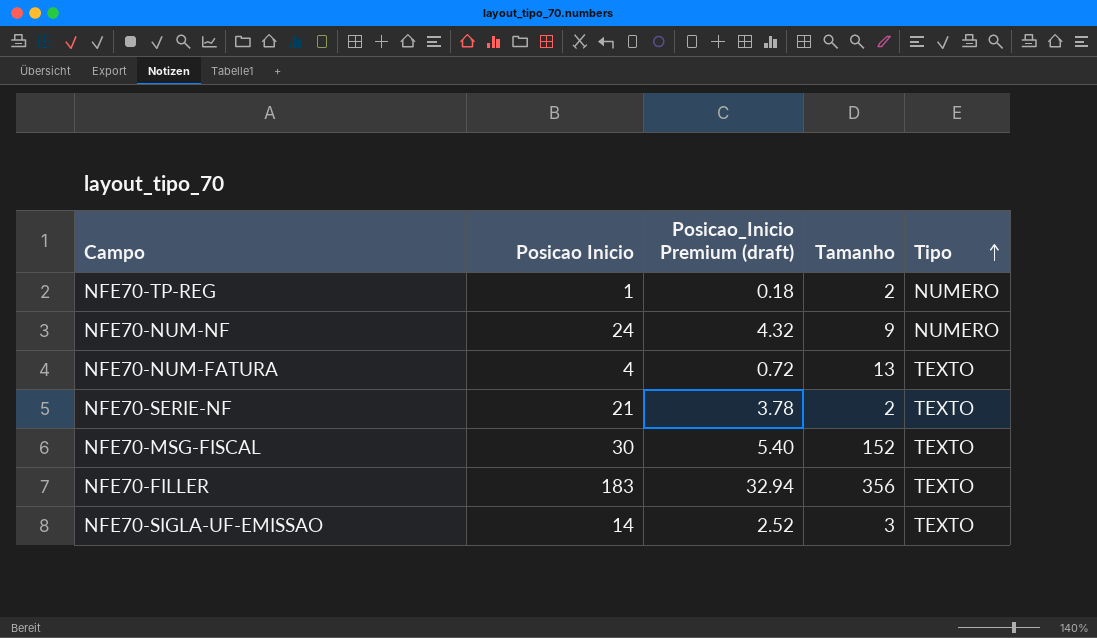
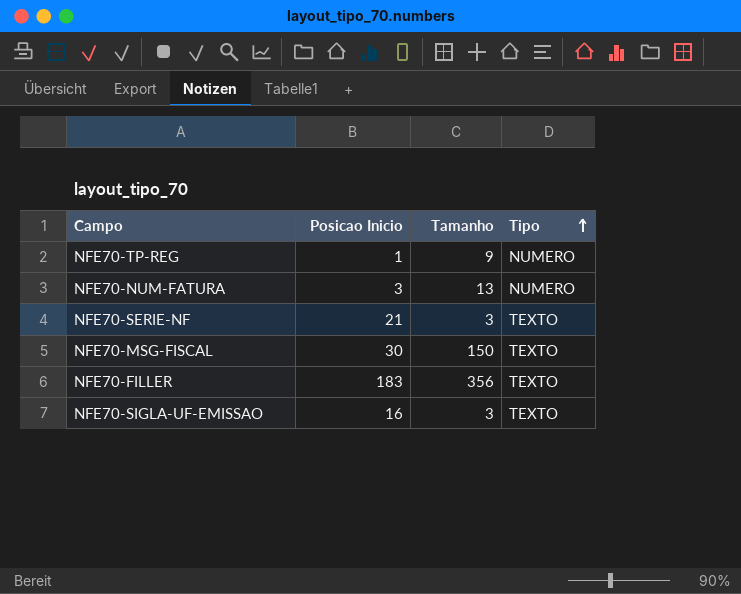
column Posicao_Inicio Premium (draft) | formula: [Posicao Inicio] * 0.18 -> none
row NFE70-NUM-NF: 24 | 4.32 | 9 | NUMERO -> none
NFE70-TP-REG | Tamanho: 2 -> 9
NFE70-NUM-FATURA | Posicao Inicio: 4 -> 3
NFE70-NUM-FATURA | Tipo: TEXTO -> NUMERO
NFE70-SERIE-NF | Tamanho: 2 -> 3
NFE70-MSG-FISCAL | Tamanho: 152 -> 150
NFE70-SIGLA-UF-EMISSAO | Posicao Inicio: 14 -> 16

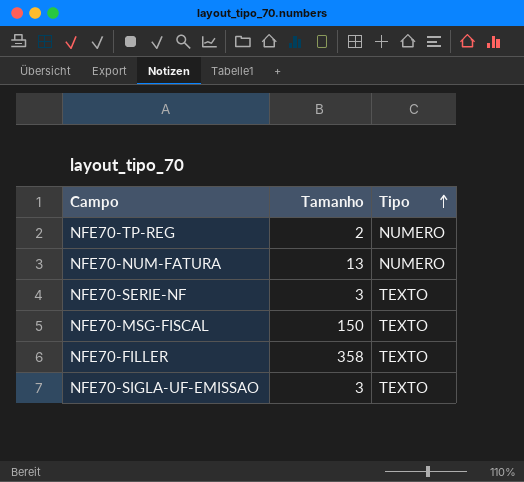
column Posicao Inicio | position: 2 -> none
NFE70-TP-REG | Tamanho: 9 -> 2
NFE70-FILLER | Tamanho: 356 -> 358

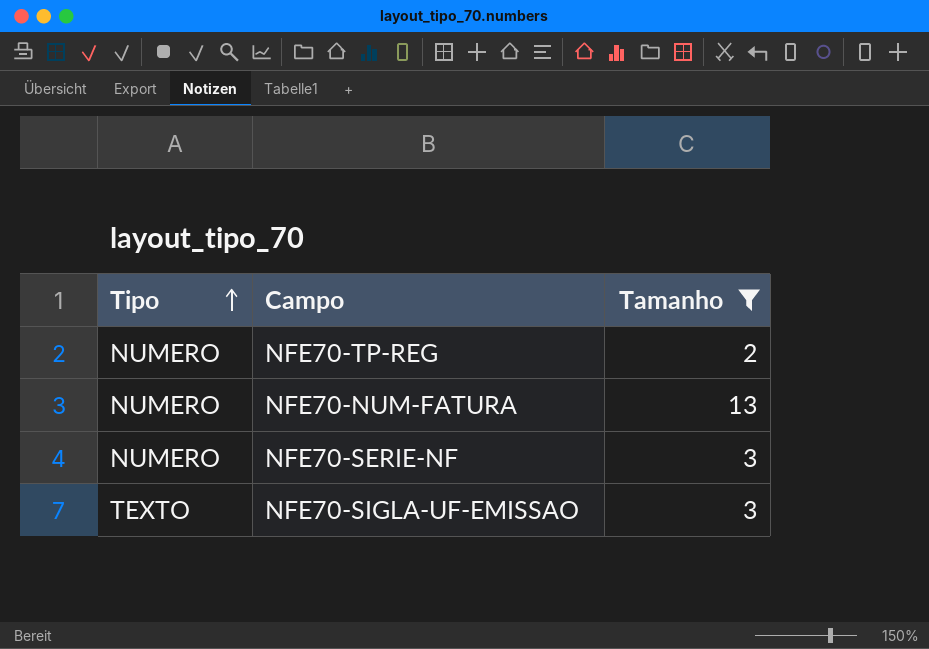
filter: none -> Tamanho <= 13
column Tipo | position: 3 -> 1
NFE70-SERIE-NF | Tipo: TEXTO -> NUMERO

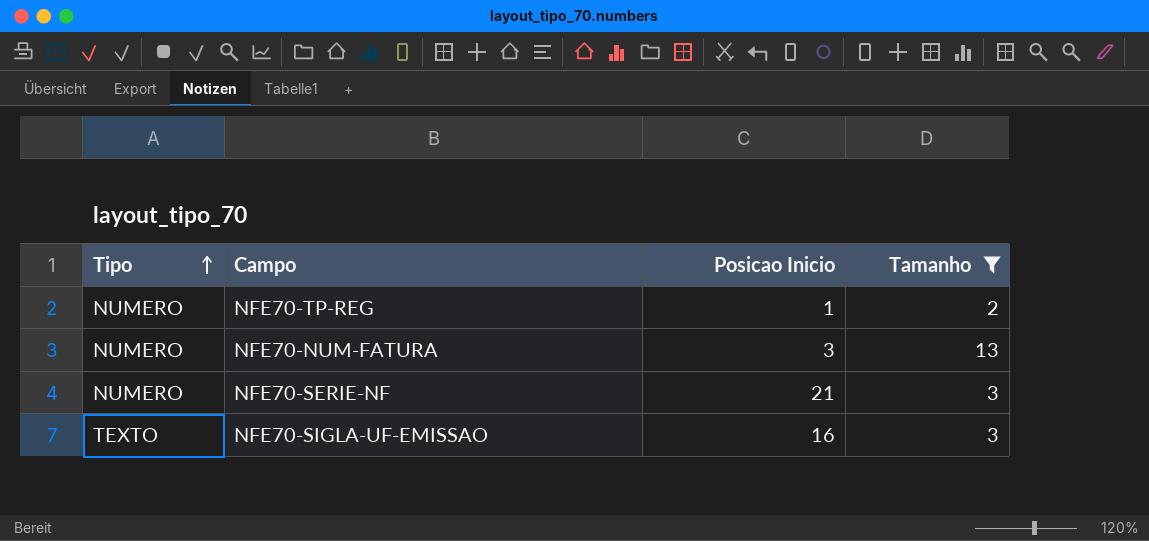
column Posicao Inicio | position: none -> 3

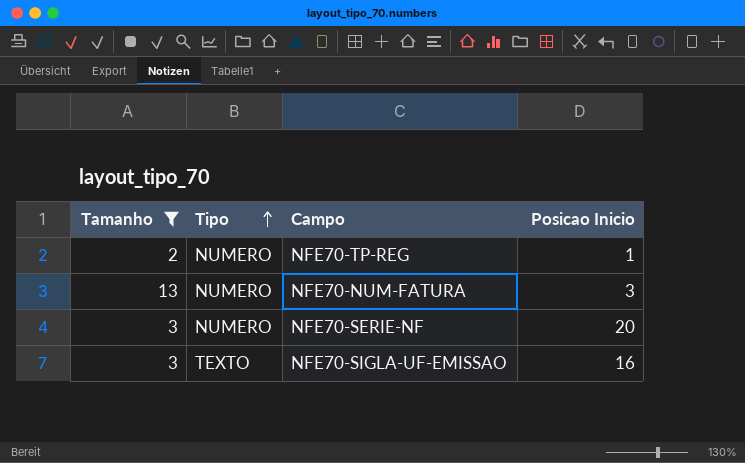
column Tamanho | position: 4 -> 1
NFE70-SERIE-NF | Posicao Inicio: 21 -> 20

